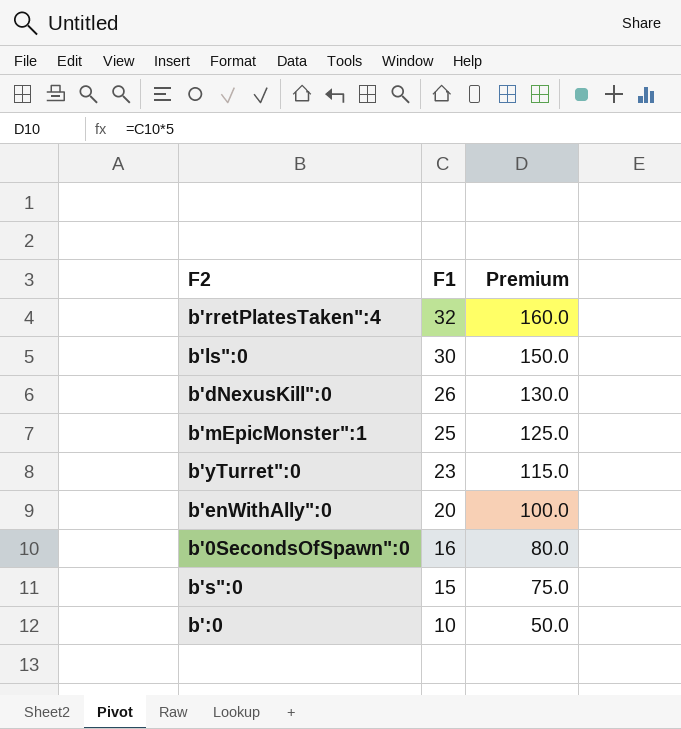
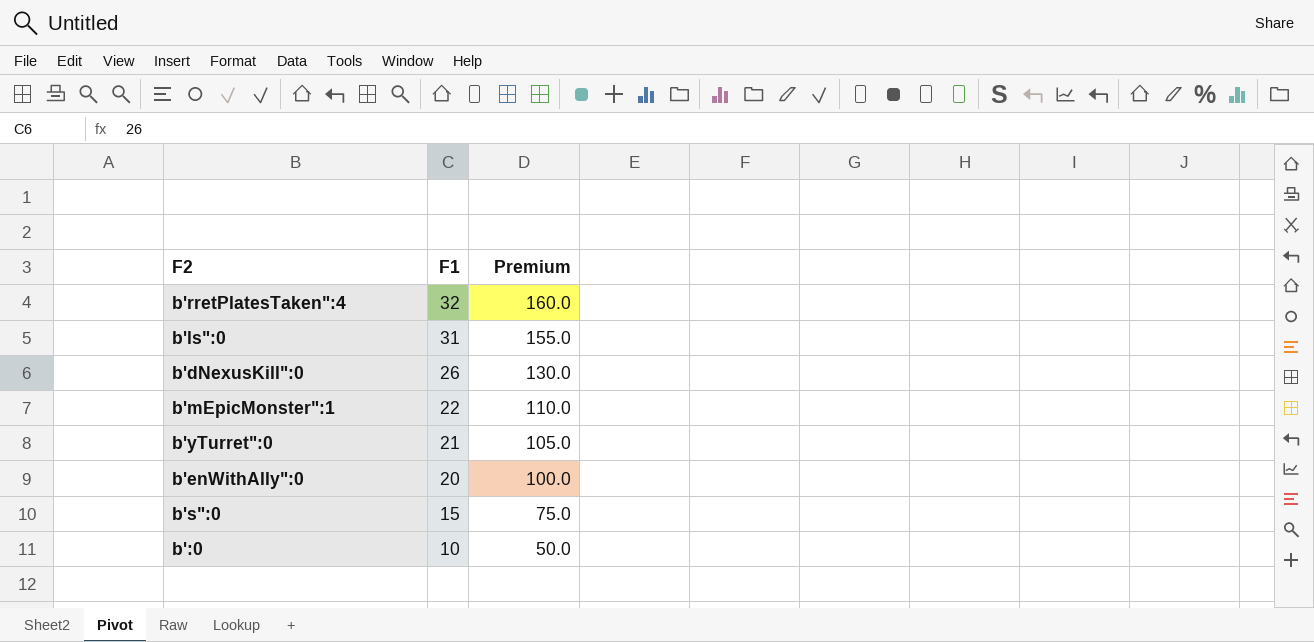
row b'0SecondsOfSpawn":0: 16 | 80.0 -> none
b'ls":0 | F1: 30 -> 31
b'ls":0 | Premium: 150.0 -> 155.0
b'mEpicMonster":1 | F1: 25 -> 22
b'mEpicMonster":1 | Premium: 125.0 -> 110.0
b'yTurret":0 | F1: 23 -> 21
b'yTurret":0 | Premium: 115.0 -> 105.0

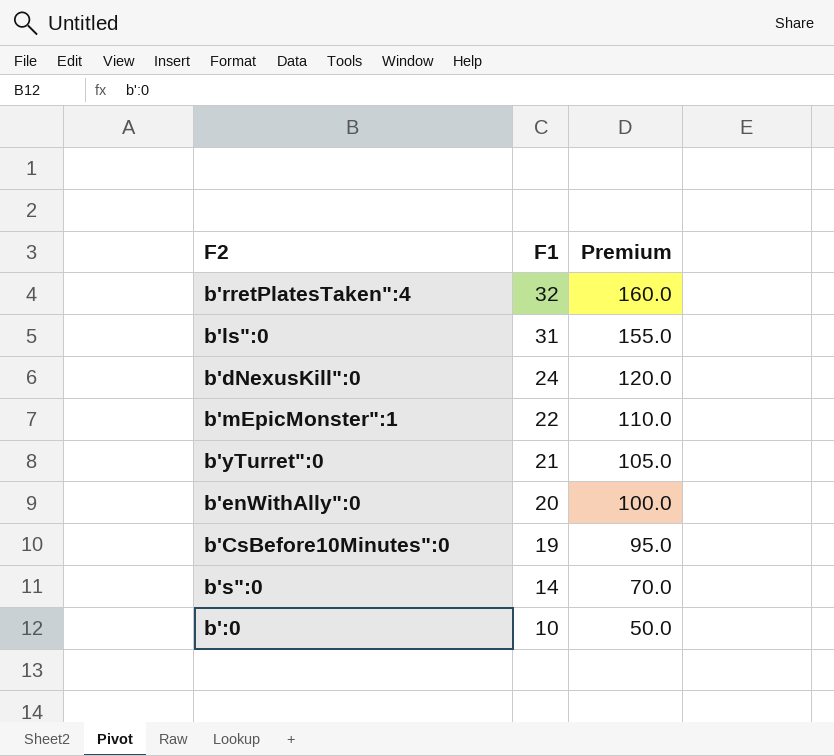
b'dNexusKill":0 | F1: 26 -> 24
b'dNexusKill":0 | Premium: 130.0 -> 120.0
row b'CsBefore10Minutes":0: none -> 19 | 95.0
b's":0 | F1: 15 -> 14
b's":0 | Premium: 75.0 -> 70.0

